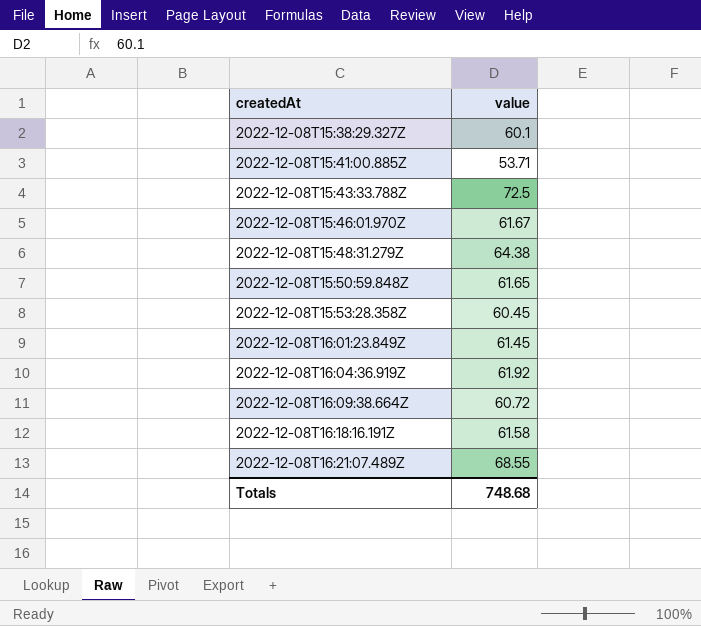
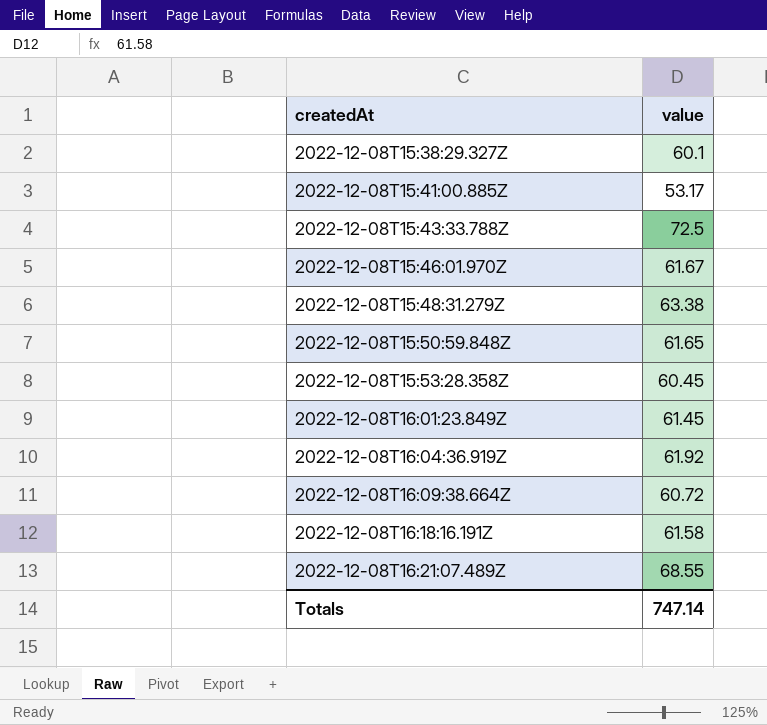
2022-12-08T15:41:00.885Z | value: 53.71 -> 53.17
2022-12-08T15:48:31.279Z | value: 64.38 -> 63.38
Totals | value: 748.68 -> 747.14

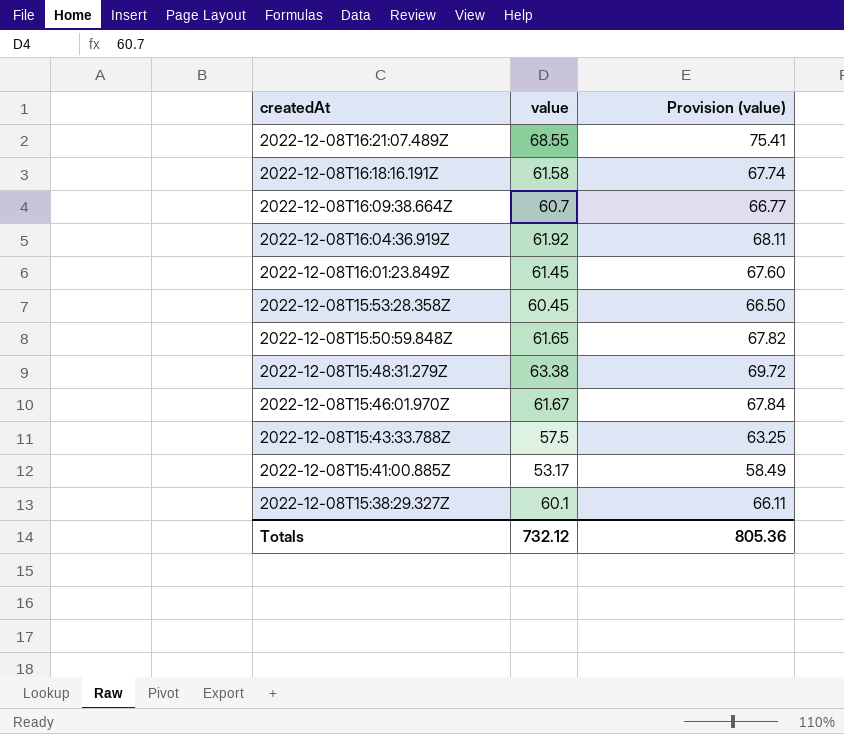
row order: createdAt ascending -> createdAt descending
column Provision (value) | formula: none -> [value] * 1.1
2022-12-08T16:09:38.664Z | value: 60.72 -> 60.7
2022-12-08T15:43:33.788Z | value: 72.5 -> 57.5
Totals | value: 747.14 -> 732.12

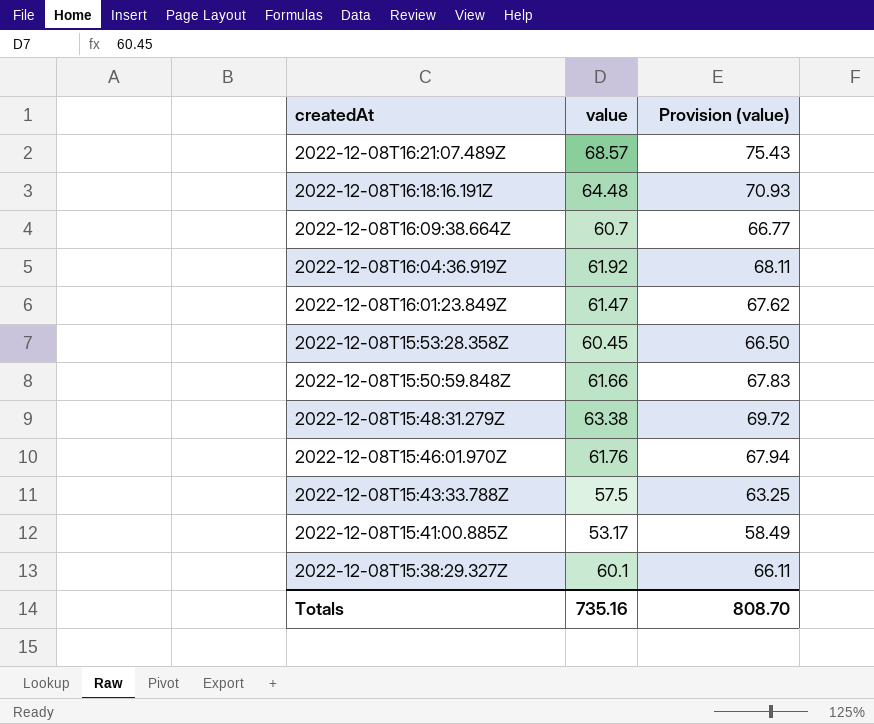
2022-12-08T16:21:07.489Z | value: 68.55 -> 68.57
2022-12-08T16:21:07.489Z | Provision (value): 75.41 -> 75.43
2022-12-08T16:18:16.191Z | value: 61.58 -> 64.48
2022-12-08T16:18:16.191Z | Provision (value): 67.74 -> 70.93
2022-12-08T16:01:23.849Z | value: 61.45 -> 61.47
2022-12-08T16:01:23.849Z | Provision (value): 67.60 -> 67.62
2022-12-08T15:50:59.848Z | value: 61.65 -> 61.66
2022-12-08T15:50:59.848Z | Provision (value): 67.82 -> 67.83
2022-12-08T15:46:01.970Z | value: 61.67 -> 61.76
2022-12-08T15:46:01.970Z | Provision (value): 67.84 -> 67.94
Totals | value: 732.12 -> 735.16
Totals | Provision (value): 805.36 -> 808.70

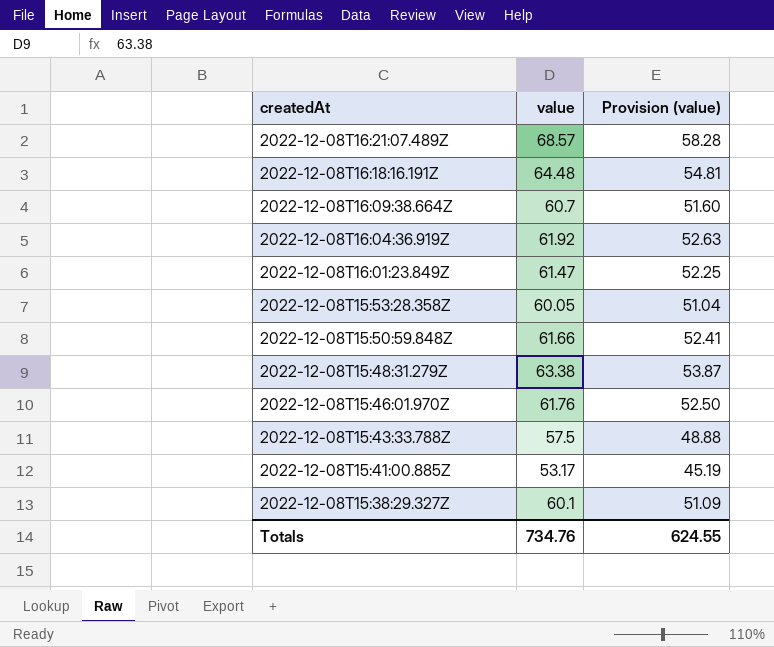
column Provision (value) | formula: [value] * 1.1 -> [value] * 0.85
2022-12-08T15:53:28.358Z | value: 60.45 -> 60.05
Totals | value: 735.16 -> 734.76
Totals | Provision (value): 808.70 -> 624.55

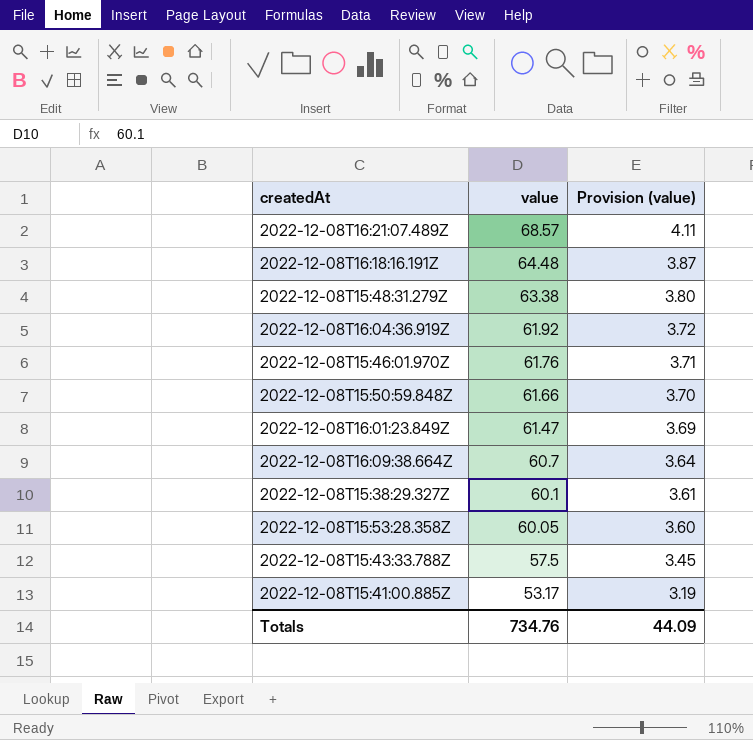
row order: createdAt descending -> value descending
column Provision (value) | formula: [value] * 0.85 -> [value] * 0.06
Totals | Provision (value): 624.55 -> 44.09

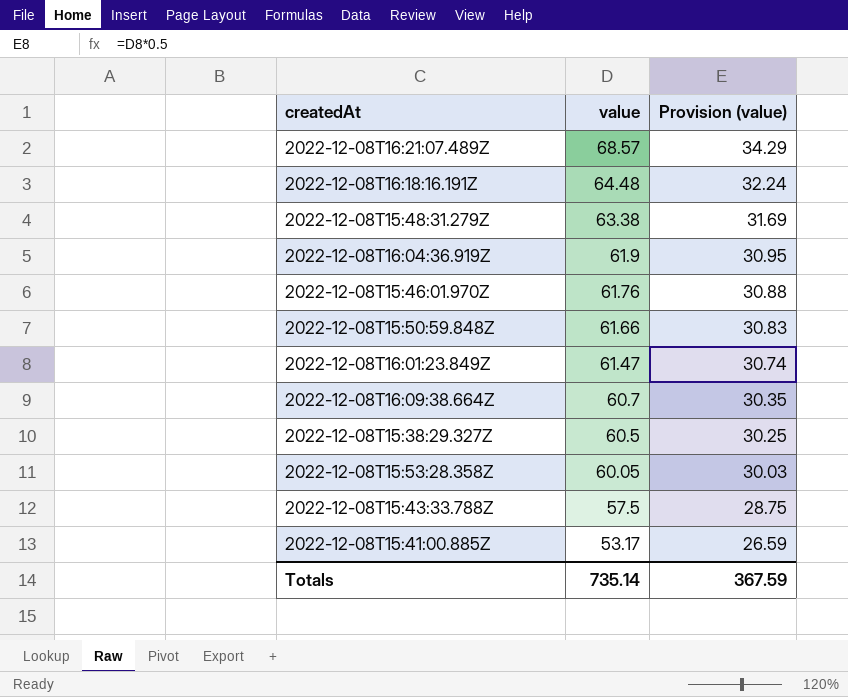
column Provision (value) | formula: [value] * 0.06 -> [value] * 0.5
2022-12-08T16:04:36.919Z | value: 61.92 -> 61.9
2022-12-08T15:38:29.327Z | value: 60.1 -> 60.5
Totals | value: 734.76 -> 735.14
Totals | Provision (value): 44.09 -> 367.59

